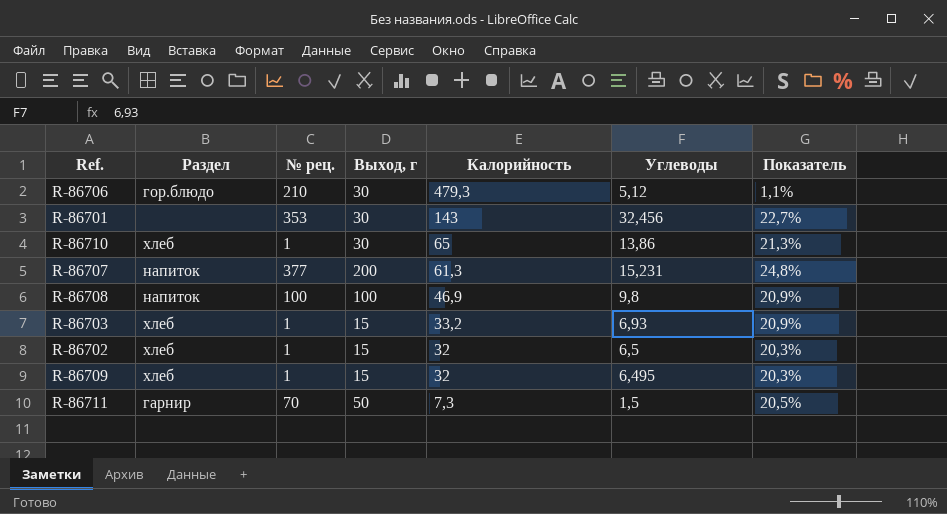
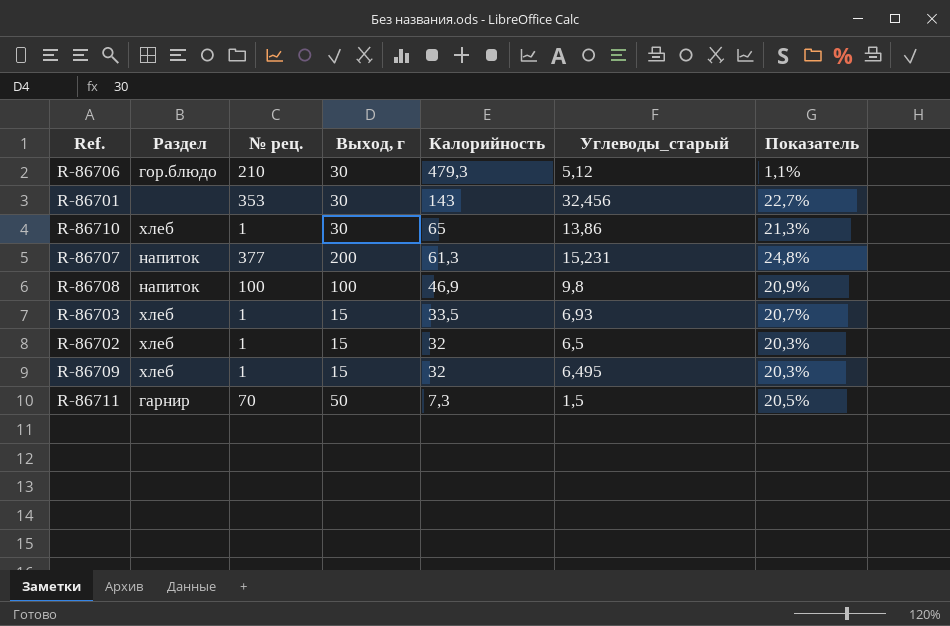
column name: Углеводы -> Углеводы_старый
R-86703 | Калорийность: 33,2 -> 33,5
R-86703 | Показатель: 20,9% -> 20,7%

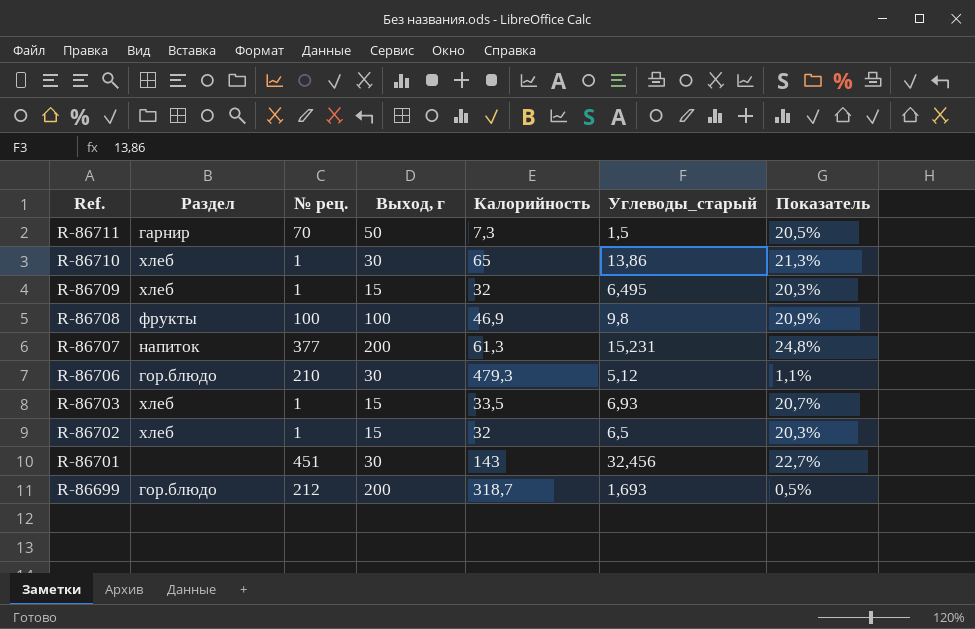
row order: Калорийность descending -> Ref. descending
R-86708 | Раздел: напиток -> фрукты
R-86701 | № рец.: 353 -> 451
row R-86699: none -> гор.блюдо | 212 | 200 | 318,7 | 1,693 | 0,5%

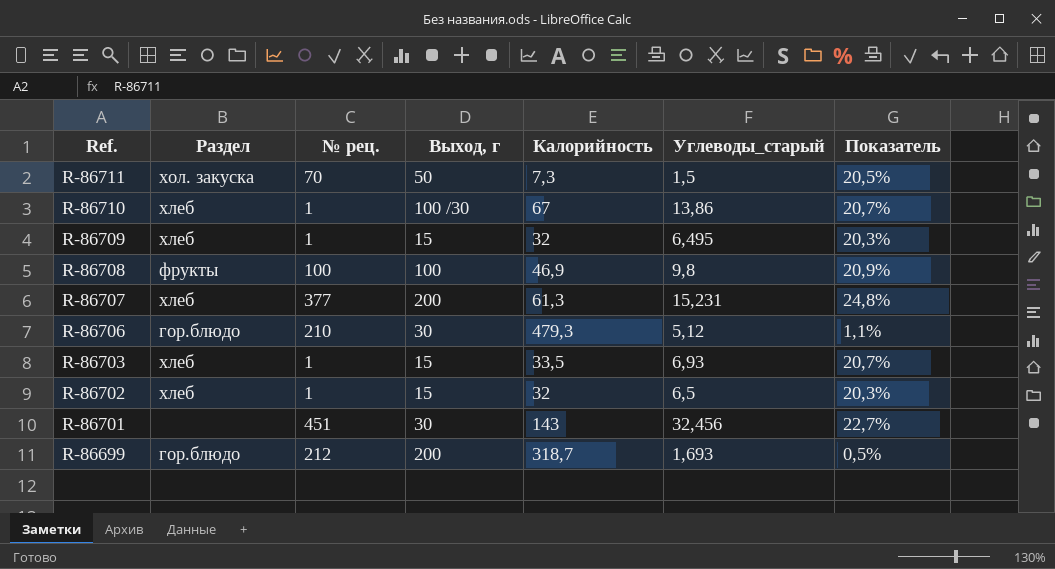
R-86711 | Раздел: гарнир -> хол. закуска
R-86710 | Выход, г: 30 -> 100 /30
R-86710 | Калорийность: 65 -> 67
R-86710 | Показатель: 21,3% -> 20,7%
R-86707 | Раздел: напиток -> хлеб

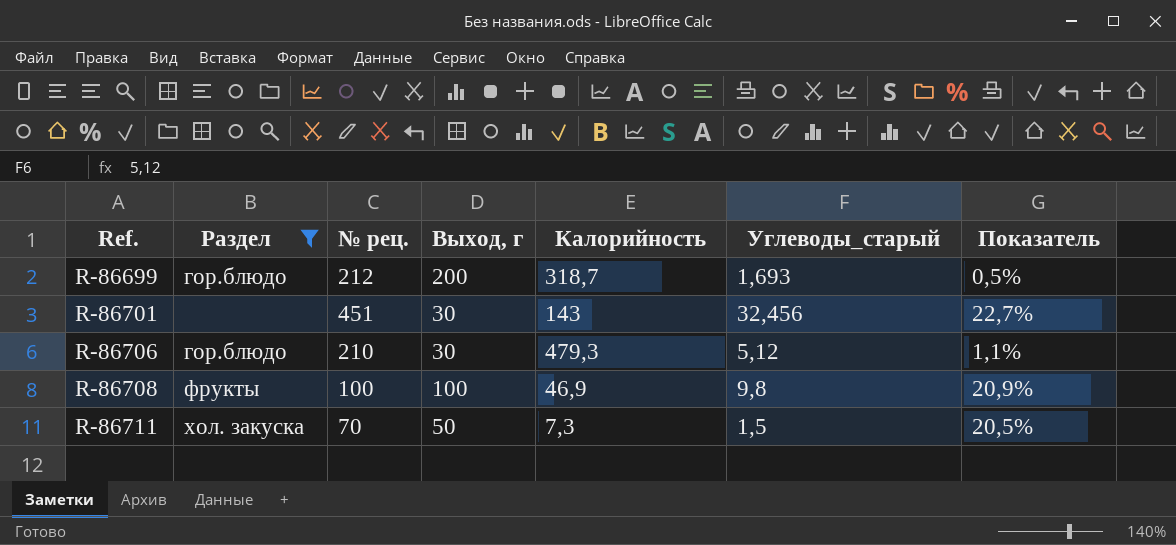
filter: none -> Раздел != хлеб
row order: Ref. descending -> Ref. ascending

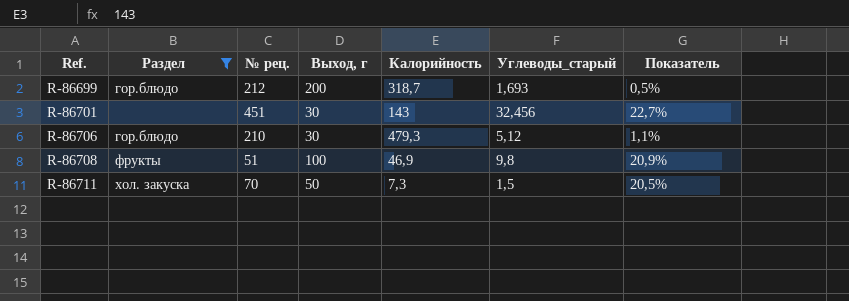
R-86708 | № рец.: 100 -> 51

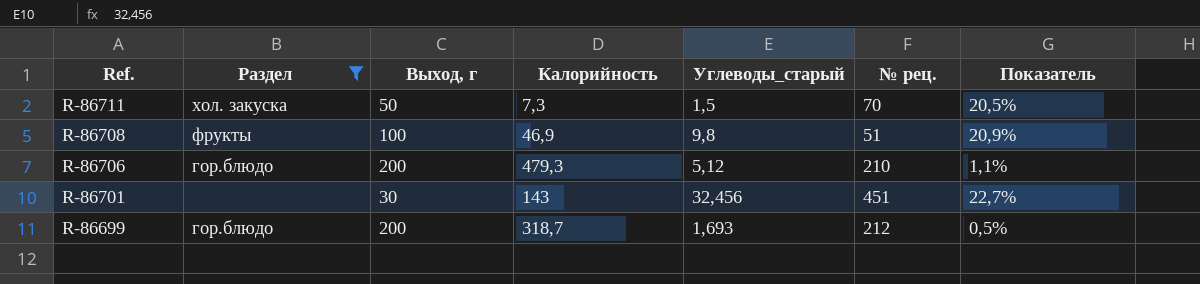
row order: Ref. ascending -> Ref. descending
column № рец. | position: 3 -> 6
R-86706 | Выход, г: 30 -> 200

